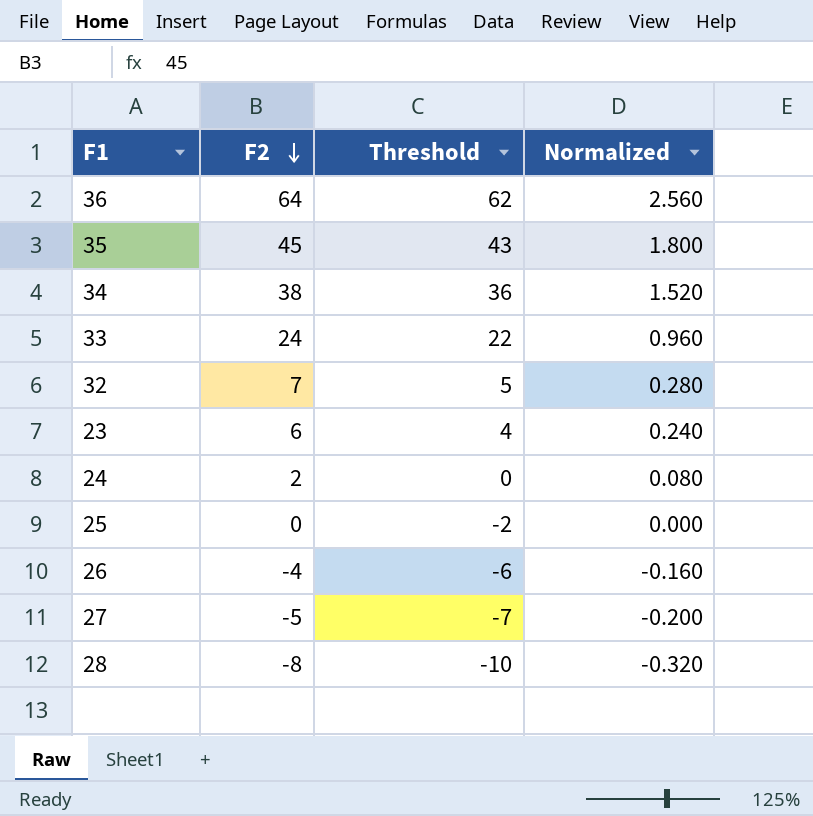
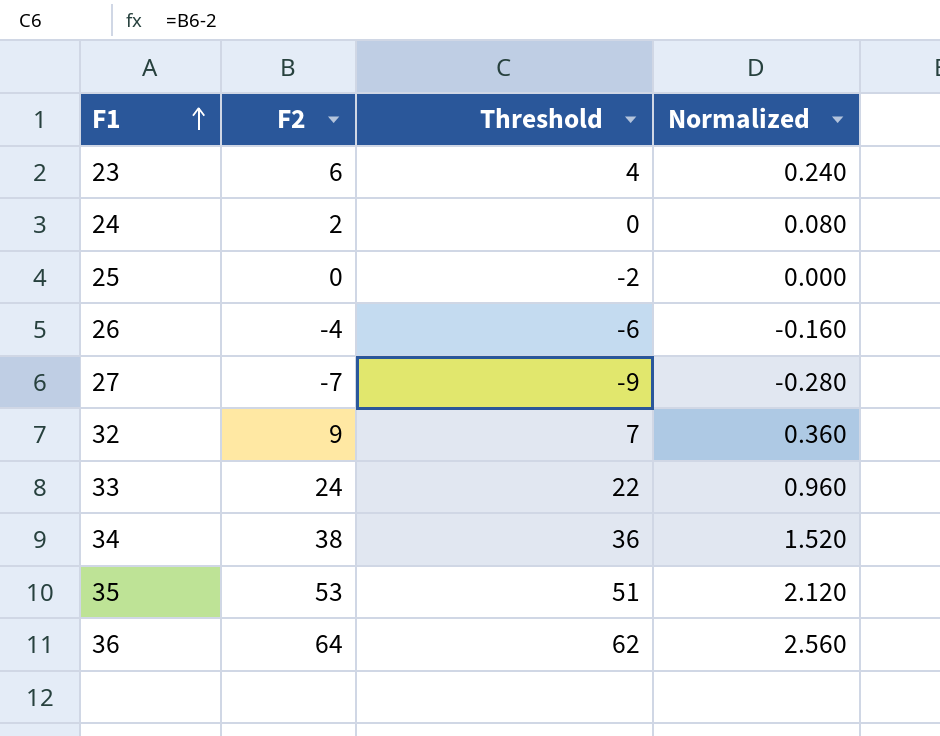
row order: F2 descending -> F1 ascending
row 28: -8 | -10 | -0.320 -> none
27 | F2: -5 -> -7
27 | Threshold: -7 -> -9
27 | Normalized: -0.200 -> -0.280
32 | F2: 7 -> 9
32 | Threshold: 5 -> 7
32 | Normalized: 0.280 -> 0.360
35 | F2: 45 -> 53
35 | Threshold: 43 -> 51
35 | Normalized: 1.800 -> 2.120

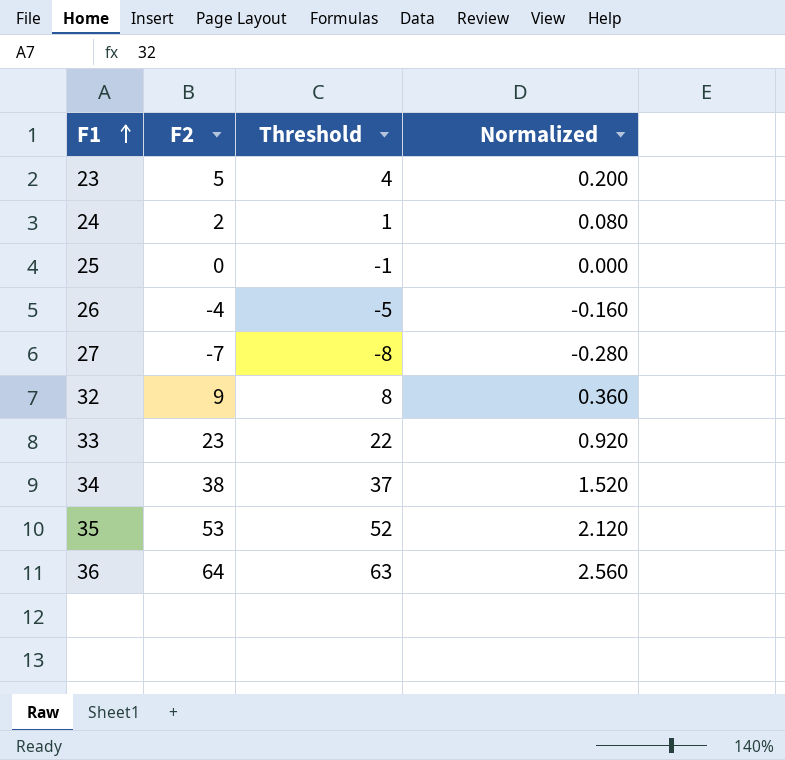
column Threshold | formula: [F2] - 2 -> [F2] - 1
23 | F2: 6 -> 5
23 | Normalized: 0.240 -> 0.200
33 | F2: 24 -> 23
33 | Normalized: 0.960 -> 0.920

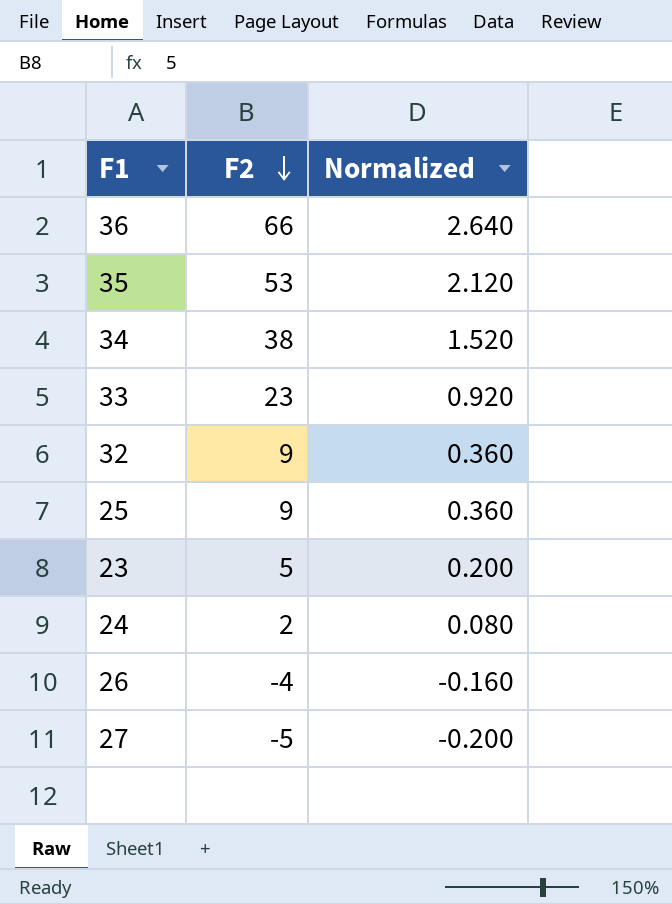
row order: F1 ascending -> F2 descending
column Threshold | formula: [F2] - 1 -> none
36 | F2: 64 -> 66
36 | Normalized: 2.560 -> 2.640
25 | F2: 0 -> 9
25 | Normalized: 0.000 -> 0.360
27 | F2: -7 -> -5
27 | Normalized: -0.280 -> -0.200

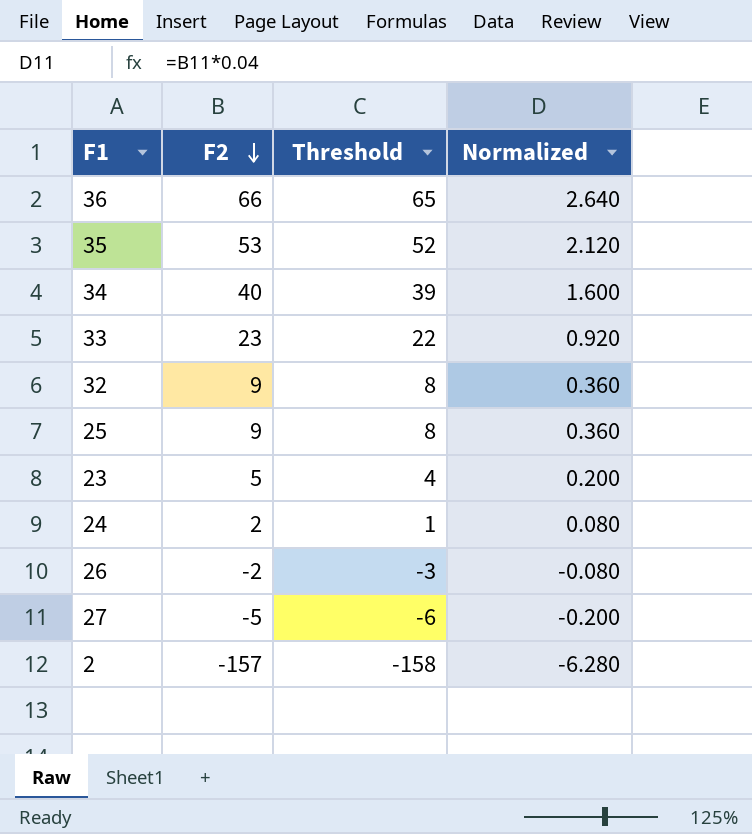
column Threshold | formula: none -> [F2] - 1
34 | F2: 38 -> 40
34 | Normalized: 1.520 -> 1.600
26 | F2: -4 -> -2
26 | Normalized: -0.160 -> -0.080
row 2: none -> -157 | -158 | -6.280

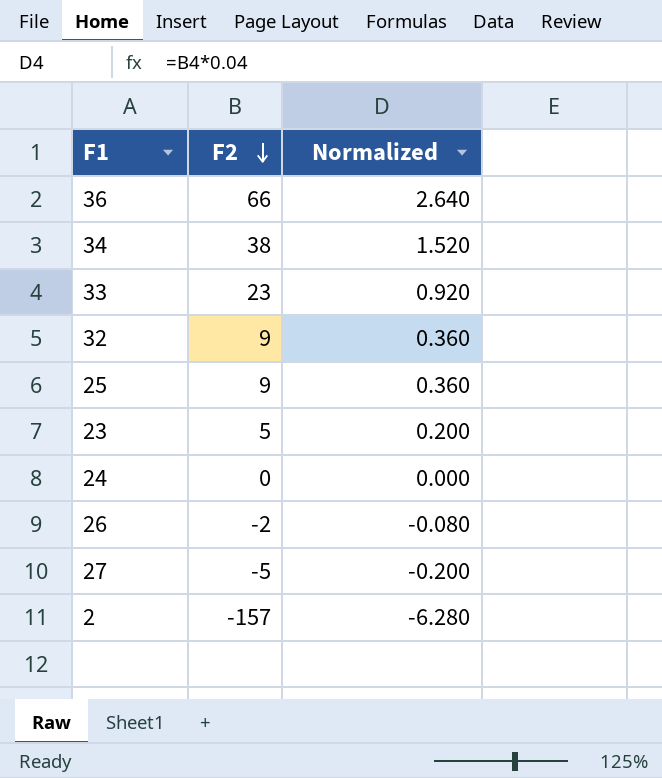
column Threshold | formula: [F2] - 1 -> none
row 35: 53 | 52 | 2.120 -> none
34 | F2: 40 -> 38
34 | Normalized: 1.600 -> 1.520
24 | F2: 2 -> 0
24 | Normalized: 0.080 -> 0.000

